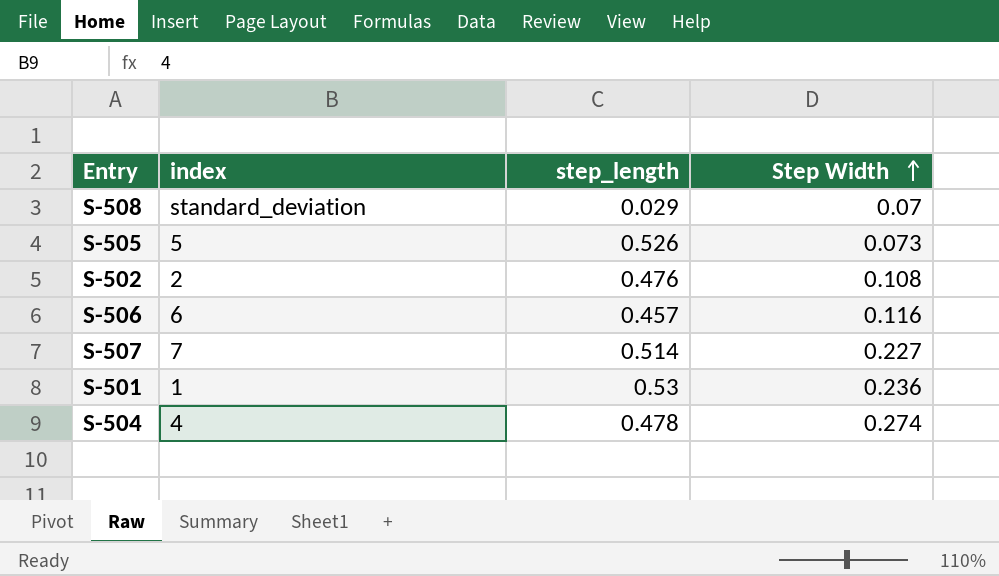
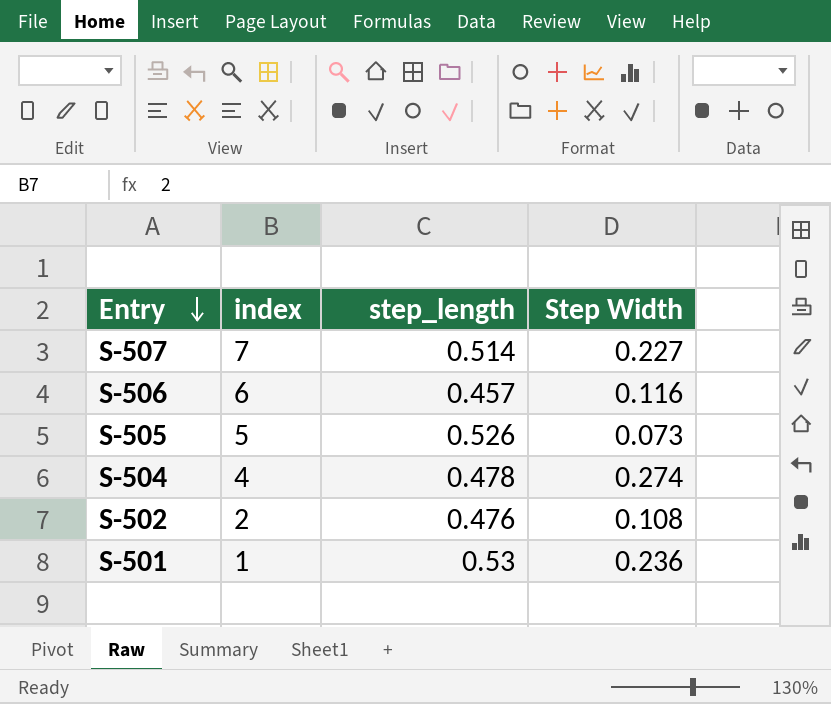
row order: Step Width ascending -> Entry descending
row S-508: standard_deviation | 0.029 | 0.07 -> none

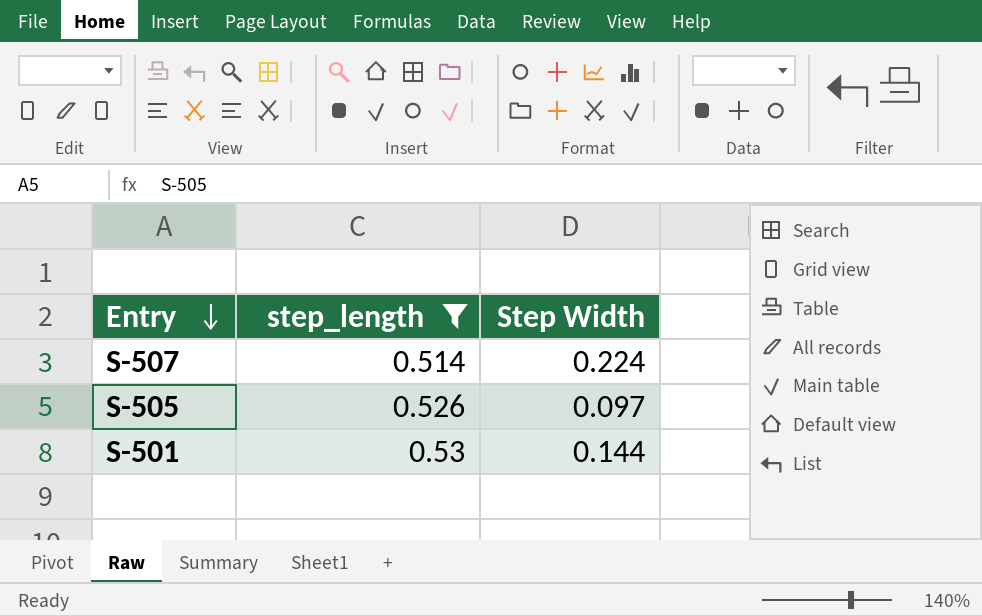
filter: none -> step_length >= 0.514
column index | position: 2 -> none
S-507 | Step Width: 0.227 -> 0.224
S-505 | Step Width: 0.073 -> 0.097
S-501 | Step Width: 0.236 -> 0.144

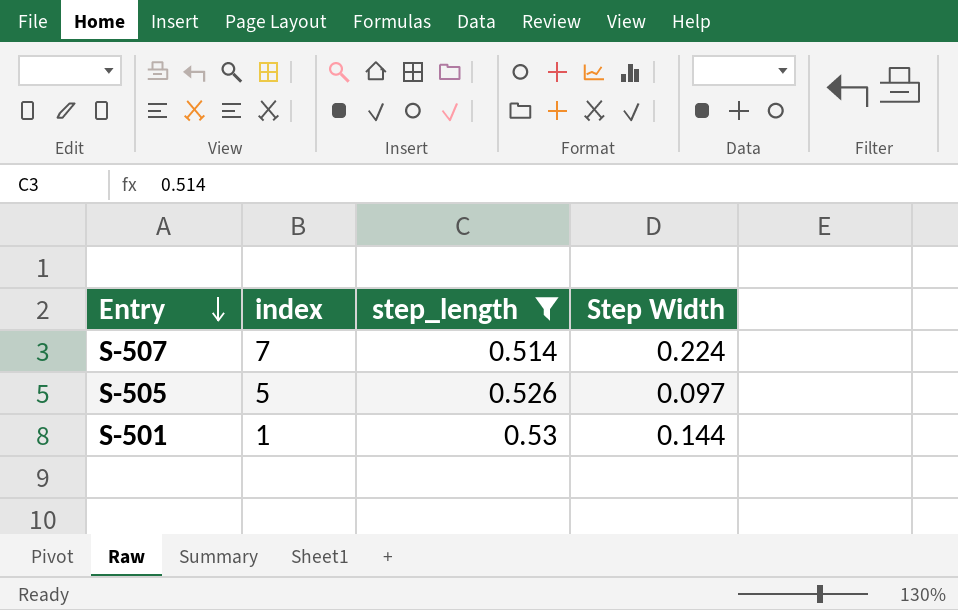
column index | position: none -> 2

